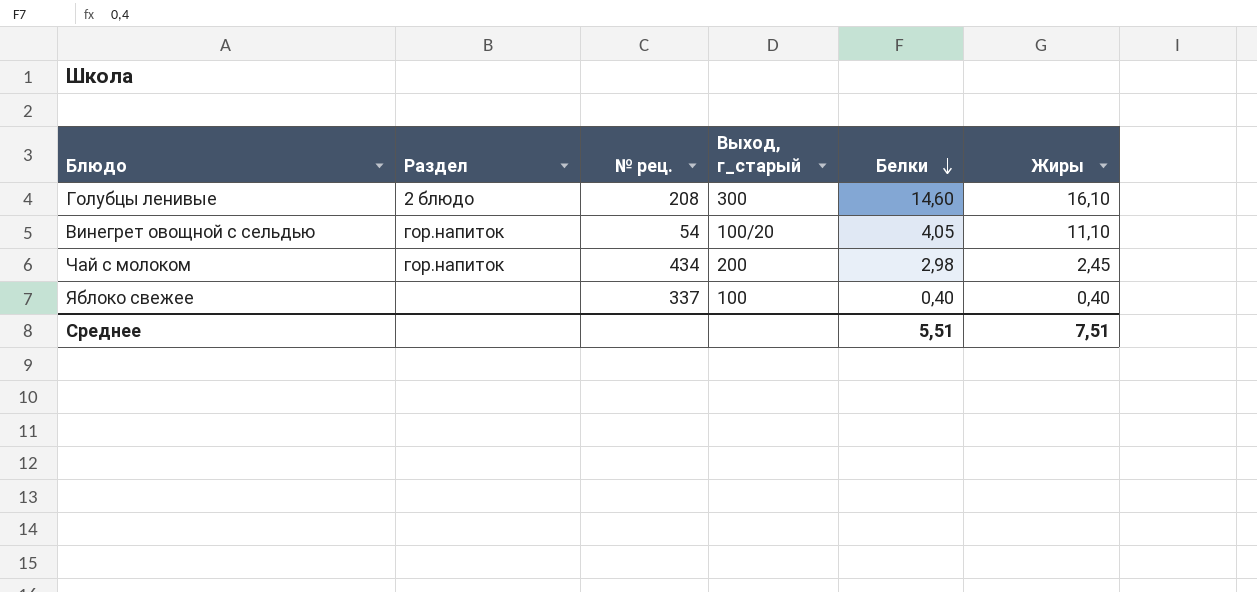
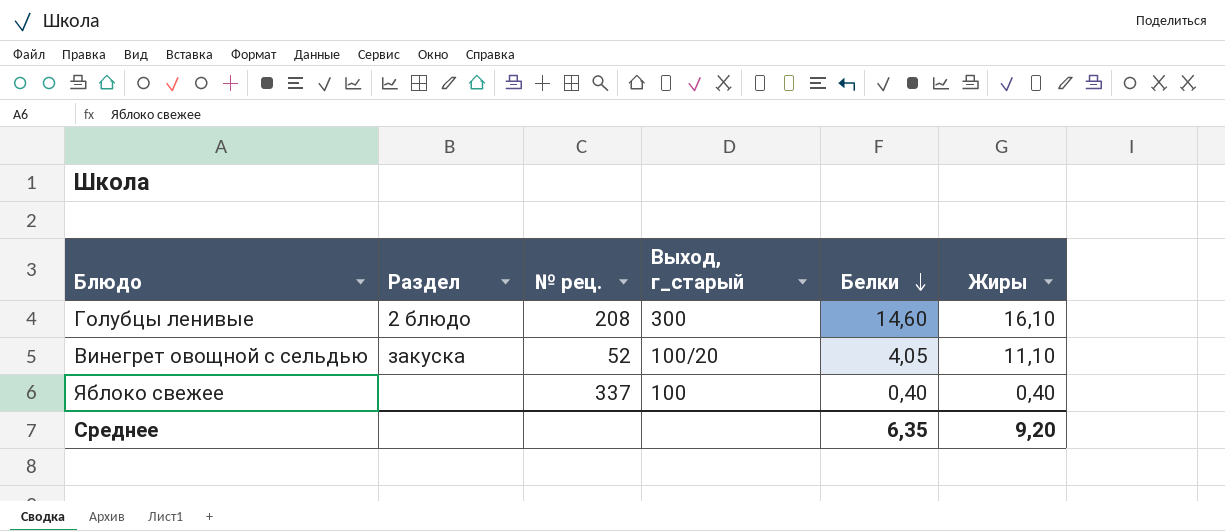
row Чай с молоком: гор.напиток | 434 | 200 | 2,98 | 2,45 -> none
Винегрет овощной с сельдью | Раздел: гор.напиток -> закуска
Винегрет овощной с сельдью | № рец.: 54 -> 52
Среднее | Белки: 5,51 -> 6,35
Среднее | Жиры: 7,51 -> 9,20

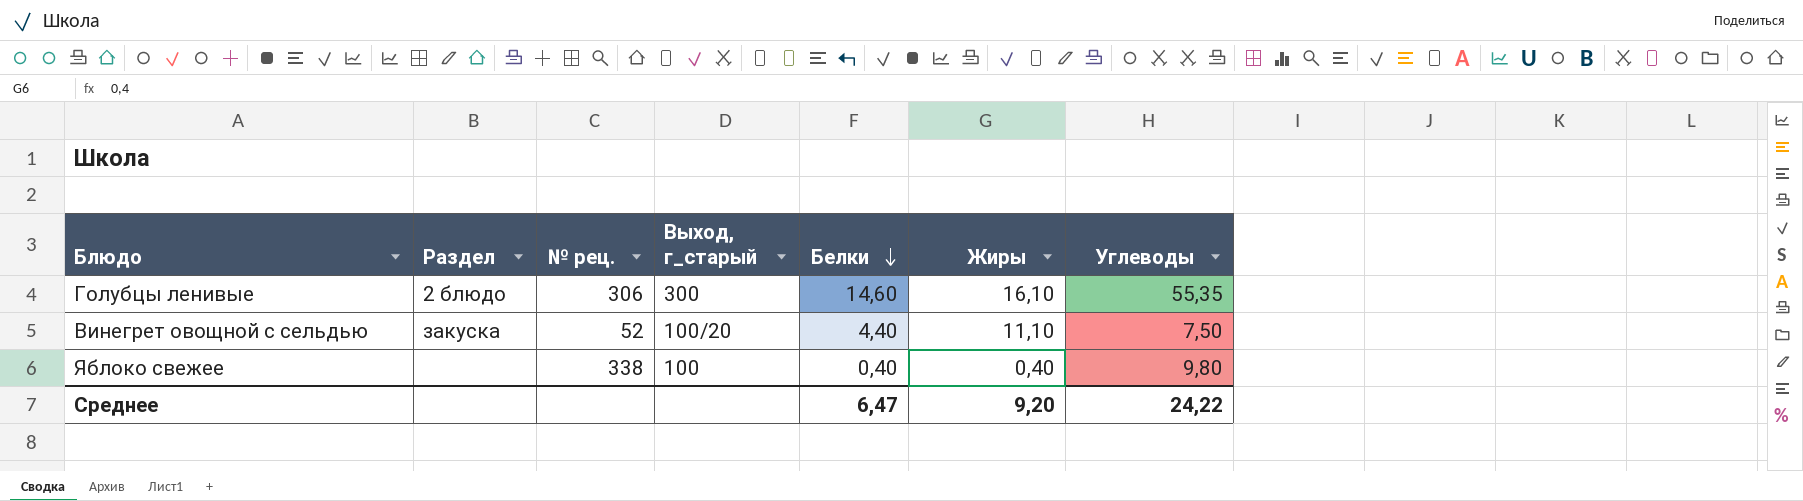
column Углеводы | position: none -> 7
Голубцы ленивые | № рец.: 208 -> 306
Винегрет овощной с сельдью | Белки: 4,05 -> 4,40
Яблоко свежее | № рец.: 337 -> 338
Среднее | Белки: 6,35 -> 6,47

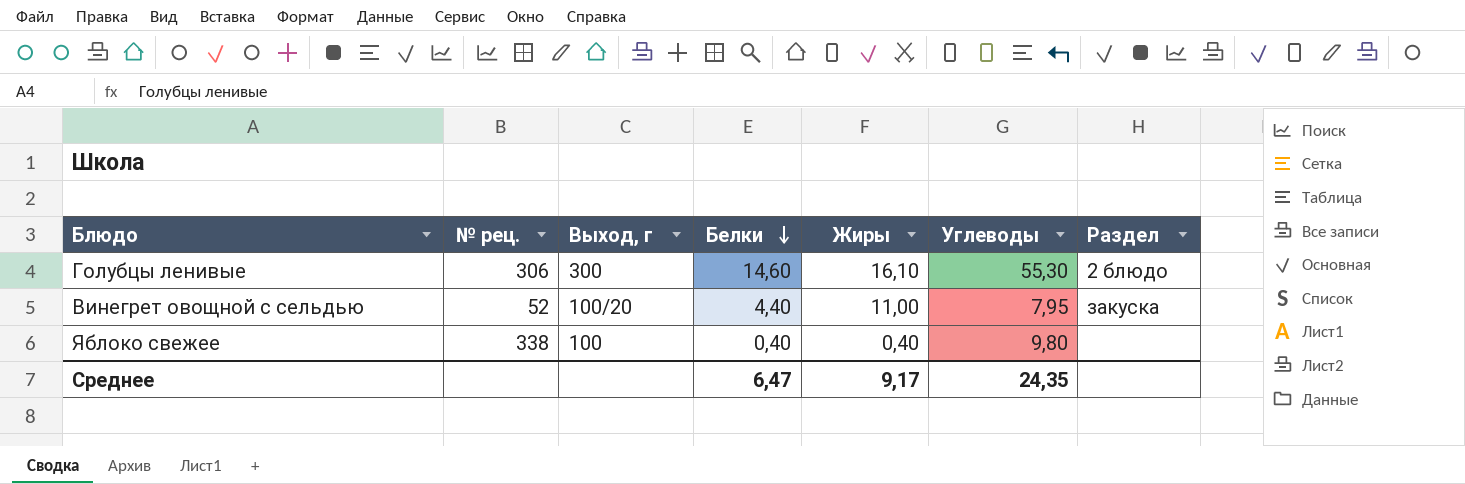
column name: Выход, г_старый -> Выход, г
column Раздел | position: 2 -> 7
Голубцы ленивые | Углеводы: 55,35 -> 55,30
Винегрет овощной с сельдью | Жиры: 11,10 -> 11,00
Винегрет овощной с сельдью | Углеводы: 7,50 -> 7,95
Среднее | Жиры: 9,20 -> 9,17
Среднее | Углеводы: 24,22 -> 24,35

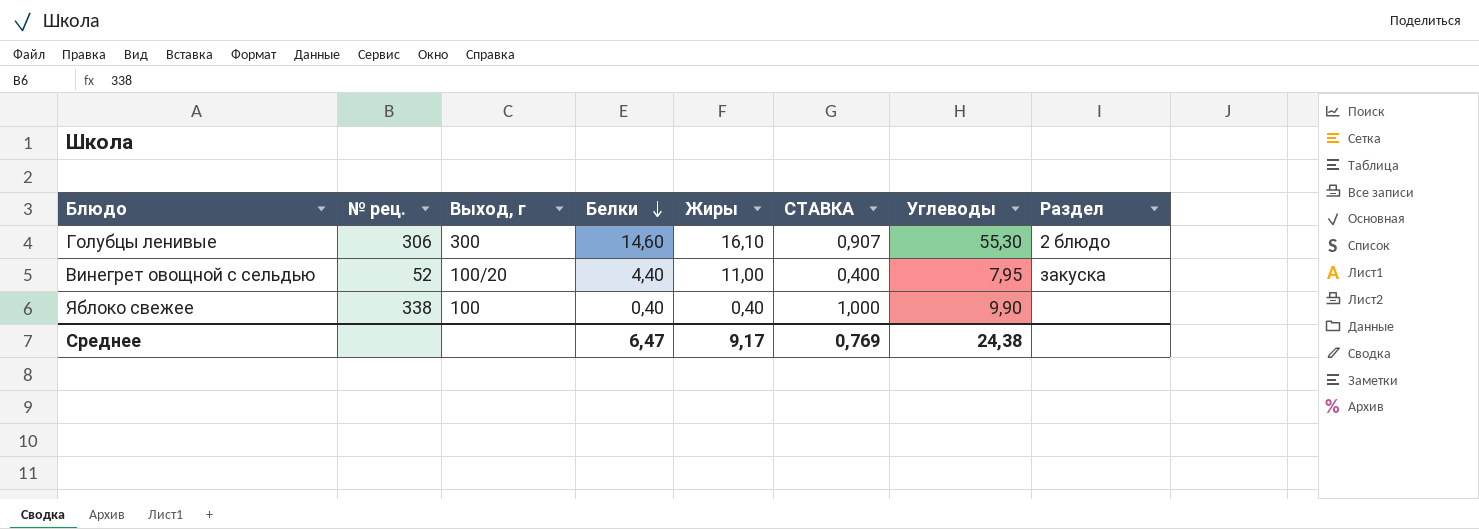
column СТАВКА | formula: none -> [Белки] / [Жиры]
Яблоко свежее | Углеводы: 9,80 -> 9,90
Среднее | Углеводы: 24,35 -> 24,38

